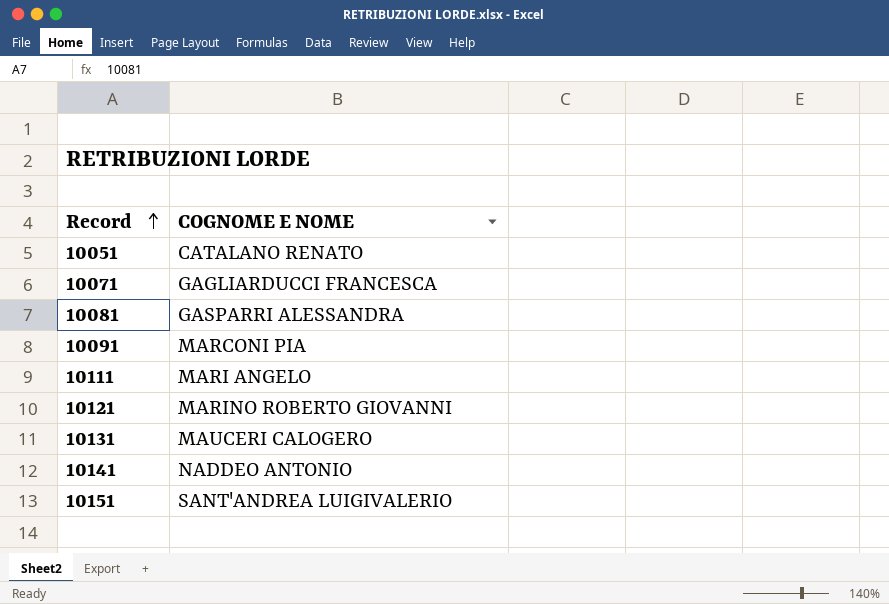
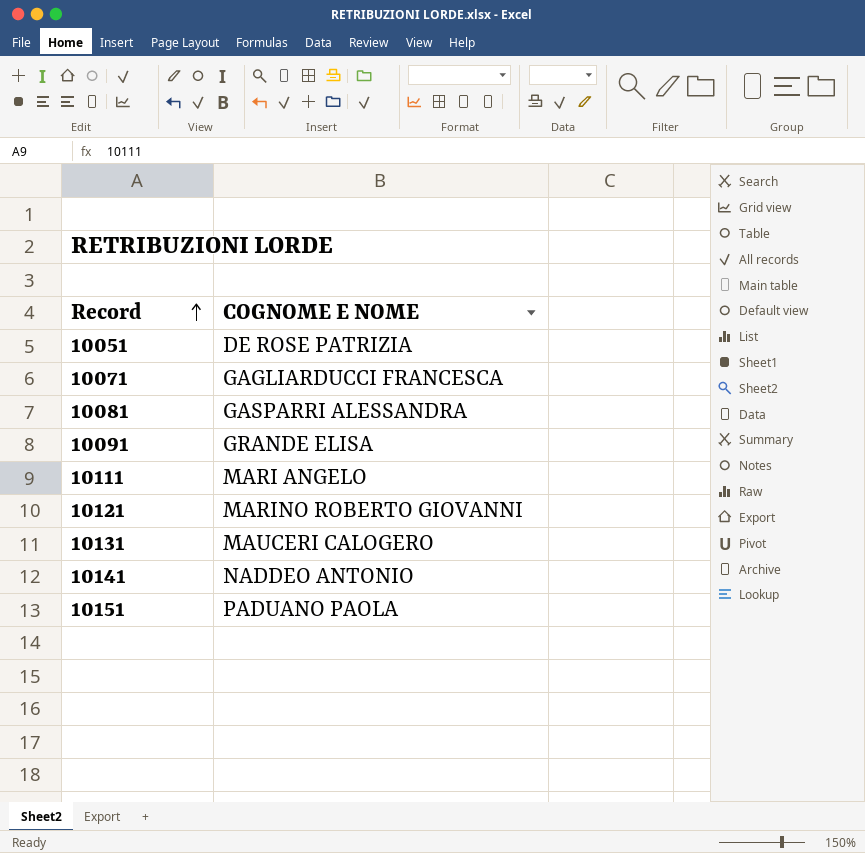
10051 | COGNOME E NOME: CATALANO RENATO -> DE ROSE PATRIZIA
10091 | COGNOME E NOME: MARCONI PIA -> GRANDE ELISA
10151 | COGNOME E NOME: SANT'ANDREA LUIGIVALERIO -> PADUANO PAOLA

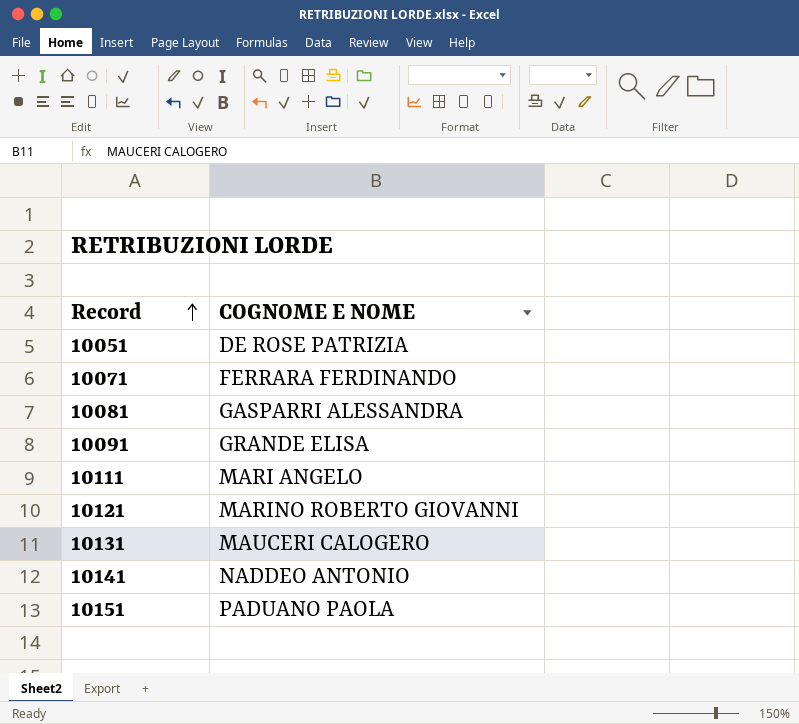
10071 | COGNOME E NOME: GAGLIARDUCCI FRANCESCA -> FERRARA FERDINANDO

